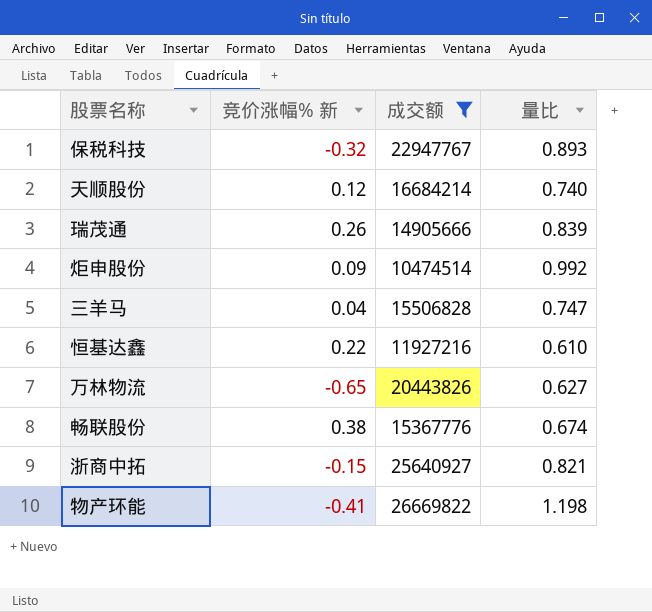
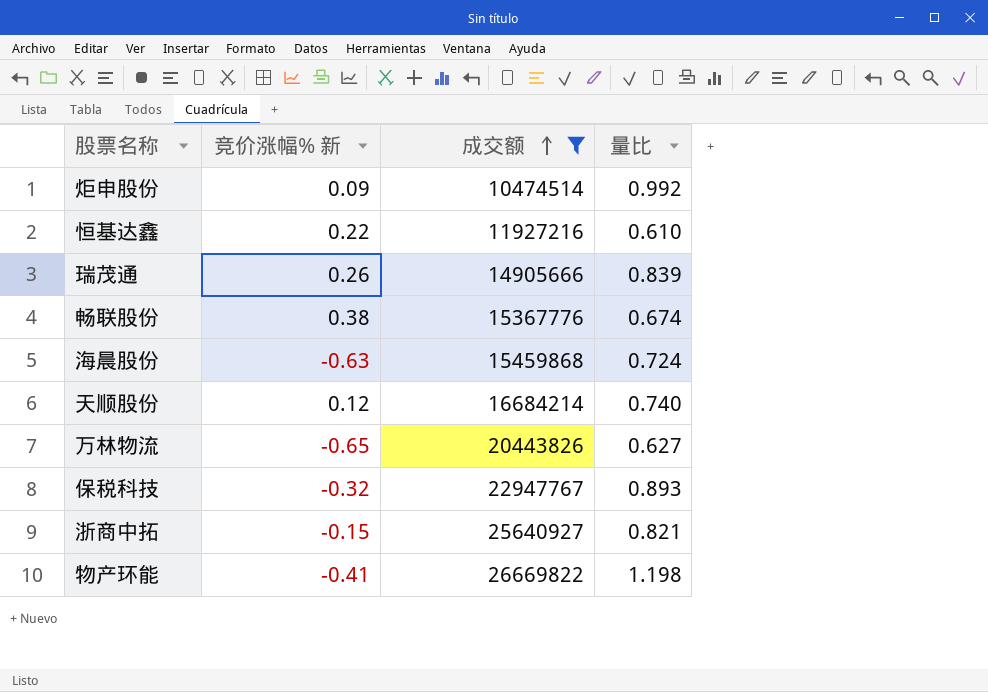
row order: none -> 成交额 ascending
row 三羊马: 0.04 | 15506828 | 0.747 -> none
row 海晨股份: none -> -0.63 | 15459868 | 0.724

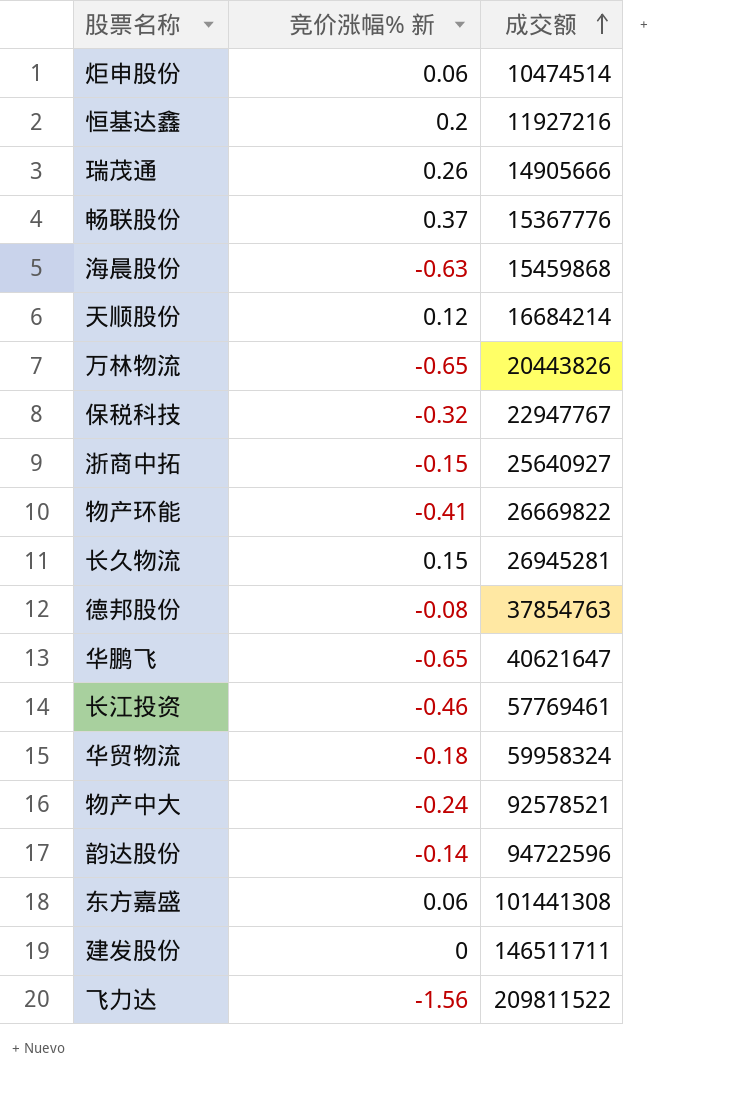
filter: 成交额 <= 26669822 -> none
column 量比 | position: 4 -> none
炬申股份 | 竞价涨幅% 新: 0.09 -> 0.06
恒基达鑫 | 竞价涨幅% 新: 0.22 -> 0.2
畅联股份 | 竞价涨幅% 新: 0.38 -> 0.37

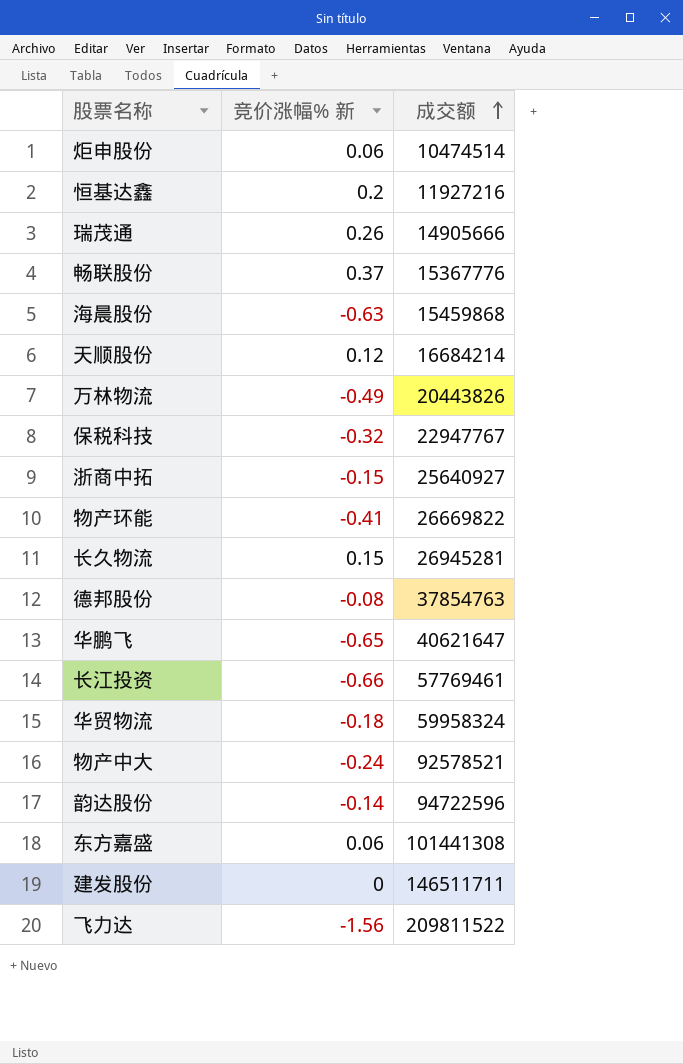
万林物流 | 竞价涨幅% 新: -0.65 -> -0.49
长江投资 | 竞价涨幅% 新: -0.46 -> -0.66

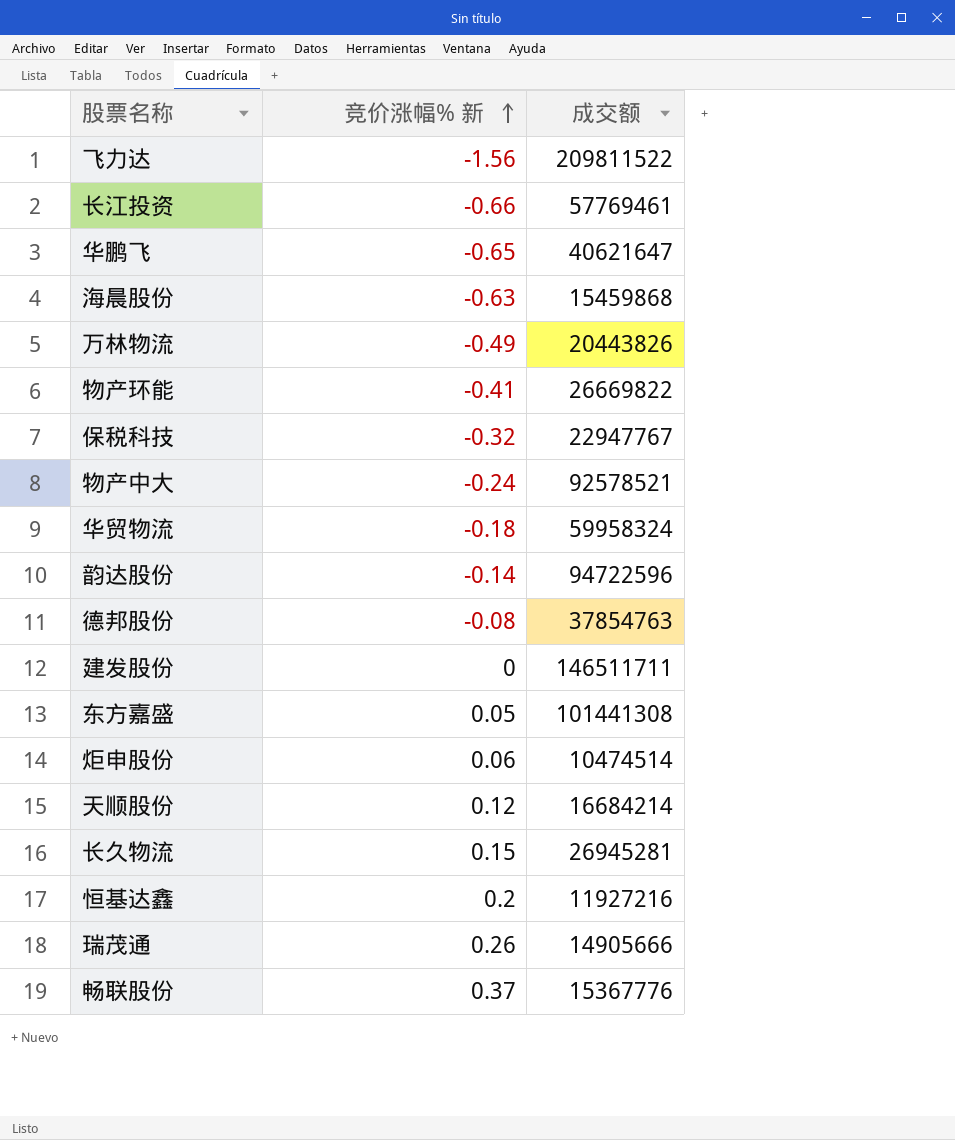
row order: 成交额 ascending -> 竞价涨幅% 新 ascending
row 浙商中拓: -0.15 | 25640927 -> none
东方嘉盛 | 竞价涨幅% 新: 0.06 -> 0.05

